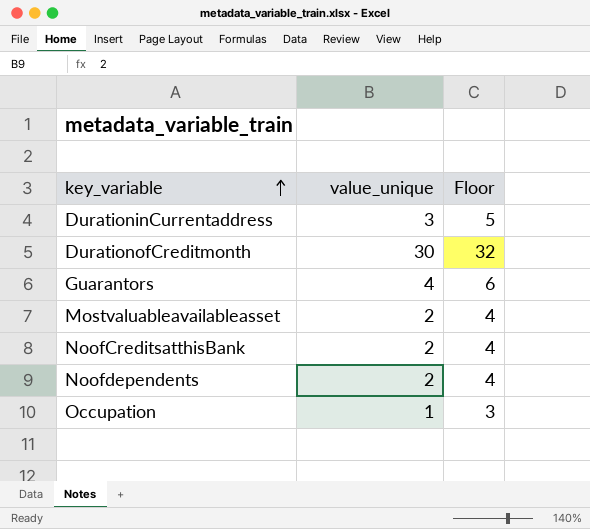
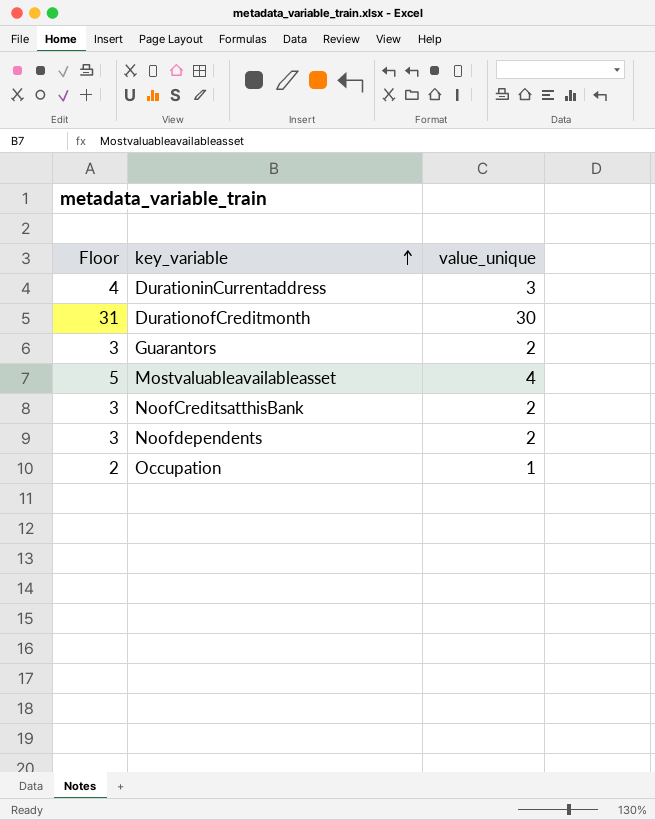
column Floor | formula: [value_unique] + 2 -> [value_unique] + 1
column Floor | position: 3 -> 1
Guarantors | value_unique: 4 -> 2
Mostvaluableavailableasset | value_unique: 2 -> 4

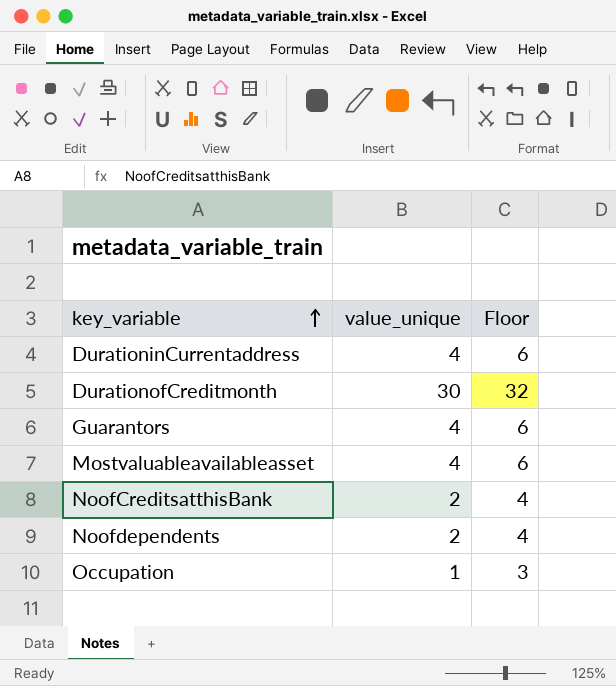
column Floor | formula: [value_unique] + 1 -> [value_unique] + 2
column Floor | position: 1 -> 3
DurationinCurrentaddress | value_unique: 3 -> 4
Guarantors | value_unique: 2 -> 4

